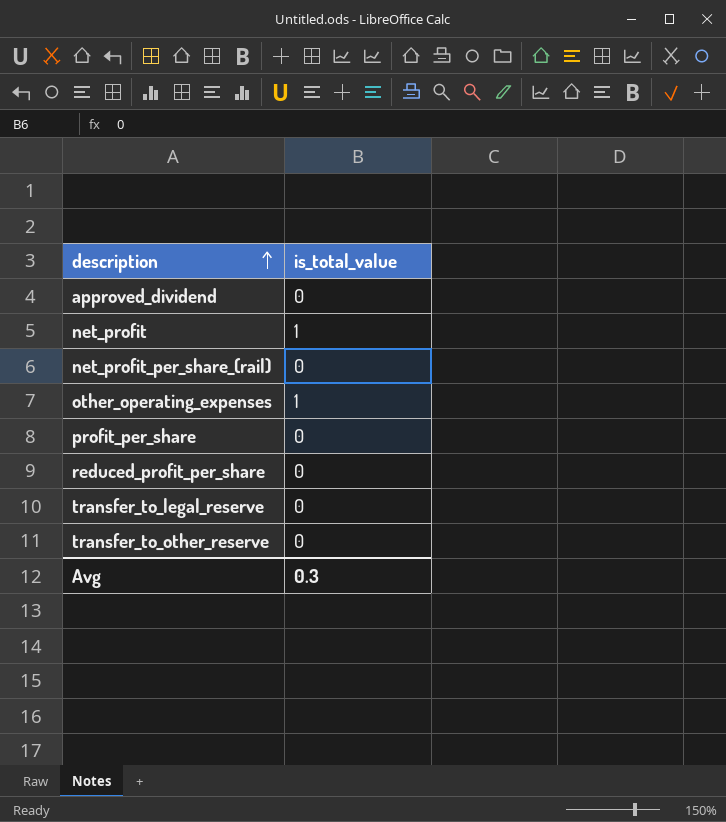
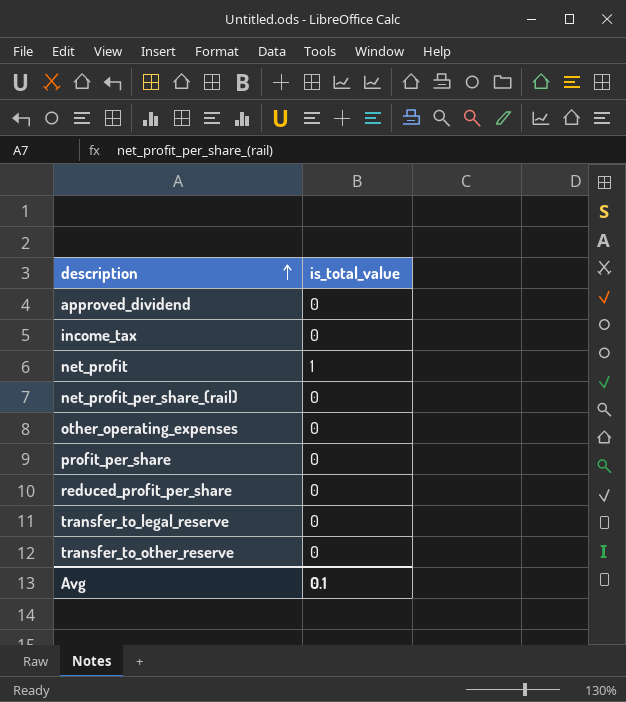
row income_tax: none -> 0
other_operating_expenses | is_total_value: 1 -> 0
Avg | is_total_value: 0.3 -> 0.1

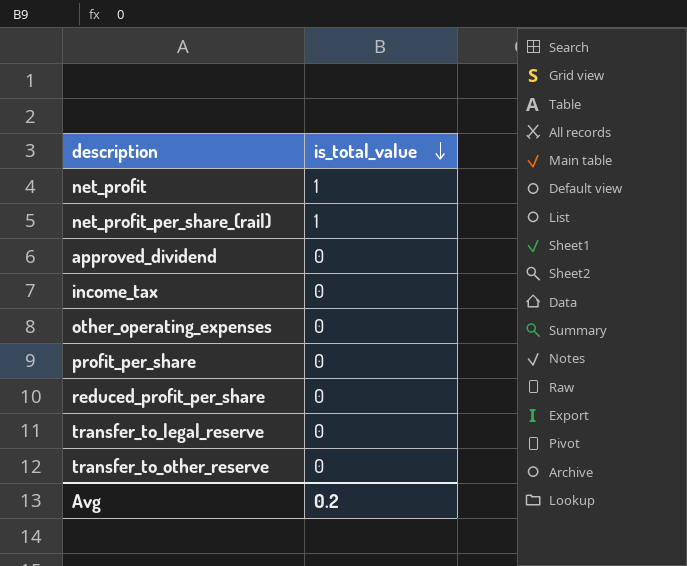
row order: description ascending -> is_total_value descending
net_profit_per_share_(rail) | is_total_value: 0 -> 1
Avg | is_total_value: 0.1 -> 0.2

